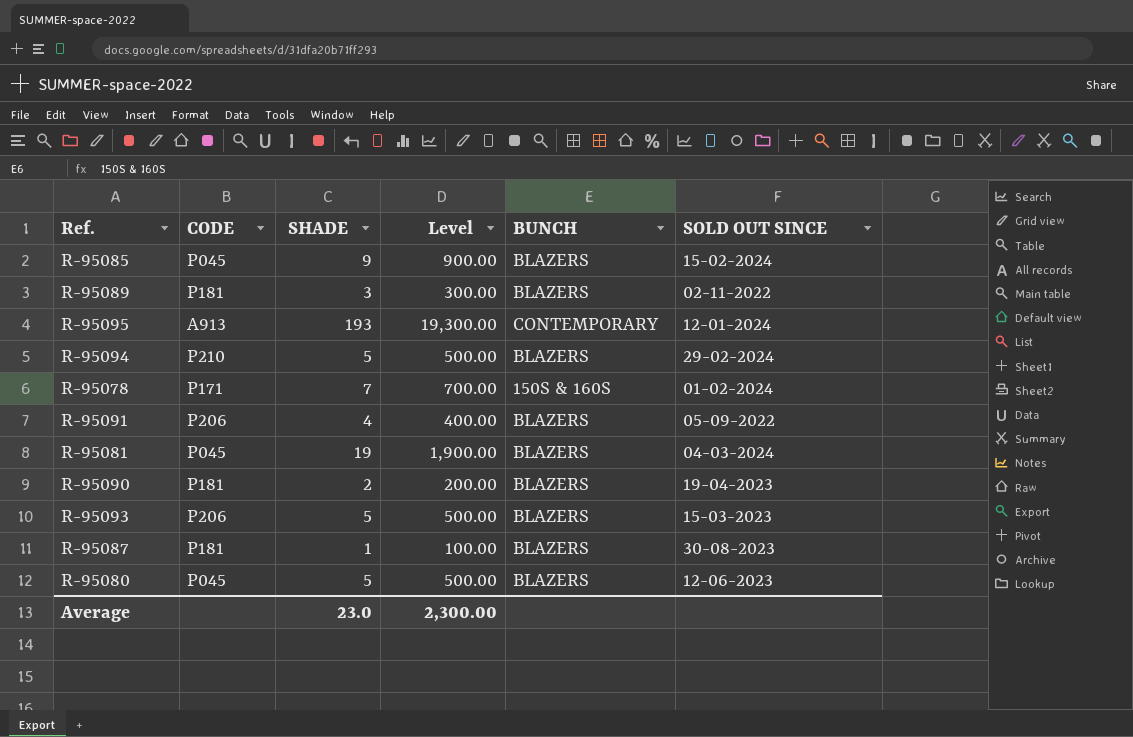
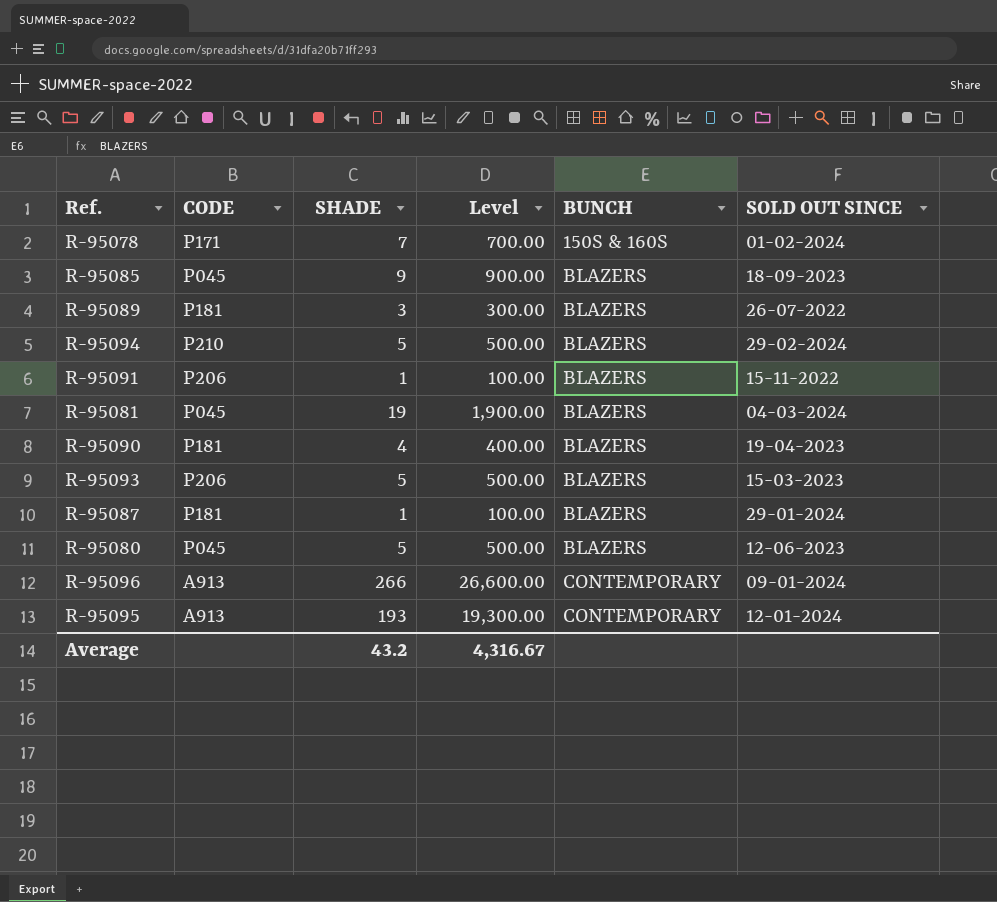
row order: none -> BUNCH ascending
R-95085 | SOLD OUT SINCE: 15-02-2024 -> 18-09-2023
R-95089 | SOLD OUT SINCE: 02-11-2022 -> 26-07-2022
R-95091 | SHADE: 4 -> 1
R-95091 | Level: 400.00 -> 100.00
R-95091 | SOLD OUT SINCE: 05-09-2022 -> 15-11-2022
R-95090 | SHADE: 2 -> 4
R-95090 | Level: 200.00 -> 400.00
R-95087 | SOLD OUT SINCE: 30-08-2023 -> 29-01-2024
row R-95096: none -> A913 | 266 | 26,600.00 | CONTEMPORARY | 09-01-2024
Average | SHADE: 23.0 -> 43.2
Average | Level: 2,300.00 -> 4,316.67

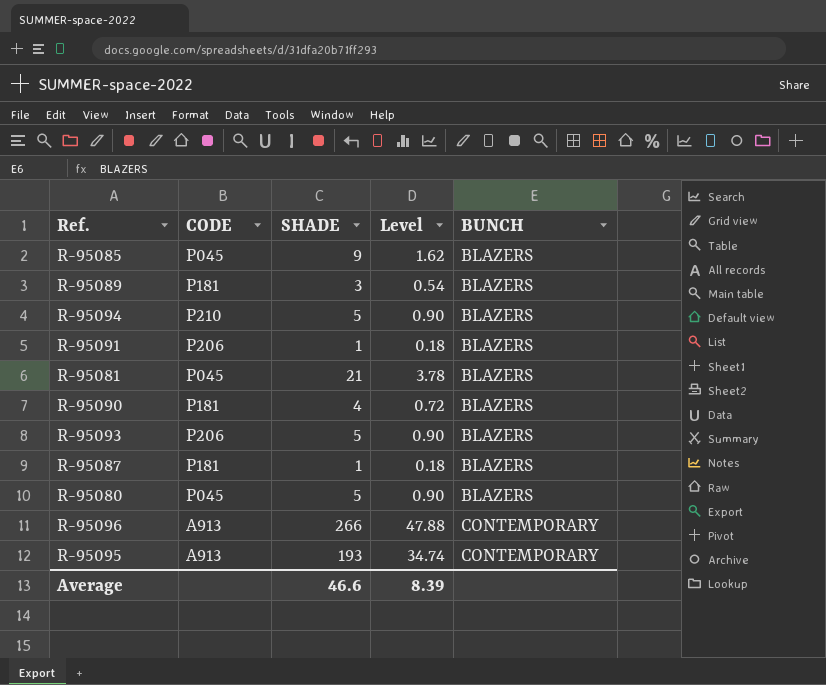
column SOLD OUT SINCE | position: 6 -> none
column Level | formula: [SHADE] * 100 -> [SHADE] * 0.18
row R-95078: P171 | 7 | 700.00 | 150S & 160S | 01-02-2024 -> none
R-95081 | SHADE: 19 -> 21
Average | SHADE: 43.2 -> 46.6
Average | Level: 4,316.67 -> 8.39

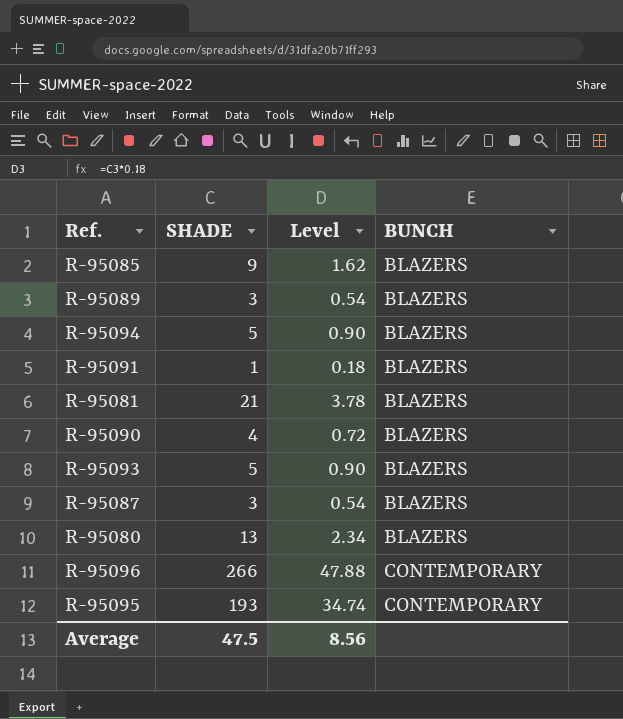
column CODE | position: 2 -> none
R-95087 | SHADE: 1 -> 3
R-95087 | Level: 0.18 -> 0.54
R-95080 | SHADE: 5 -> 13
R-95080 | Level: 0.90 -> 2.34
Average | SHADE: 46.6 -> 47.5
Average | Level: 8.39 -> 8.56

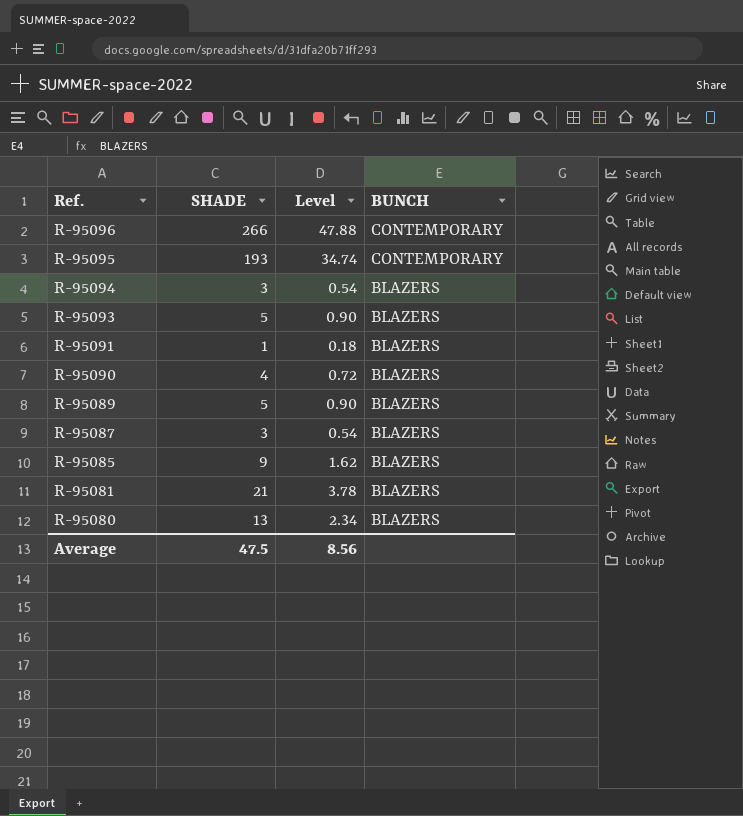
row order: BUNCH ascending -> Ref. descending
R-95094 | SHADE: 5 -> 3
R-95094 | Level: 0.90 -> 0.54
R-95089 | SHADE: 3 -> 5
R-95089 | Level: 0.54 -> 0.90

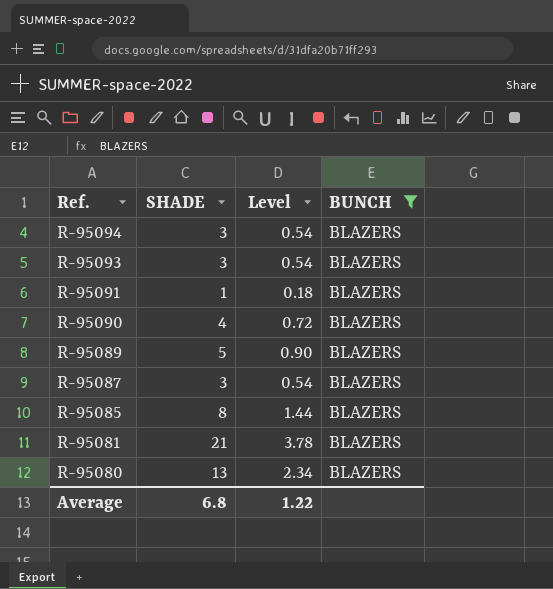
filter: none -> BUNCH = BLAZERS
R-95093 | SHADE: 5 -> 3
R-95093 | Level: 0.90 -> 0.54
R-95085 | SHADE: 9 -> 8
R-95085 | Level: 1.62 -> 1.44
Average | SHADE: 47.5 -> 6.8
Average | Level: 8.56 -> 1.22

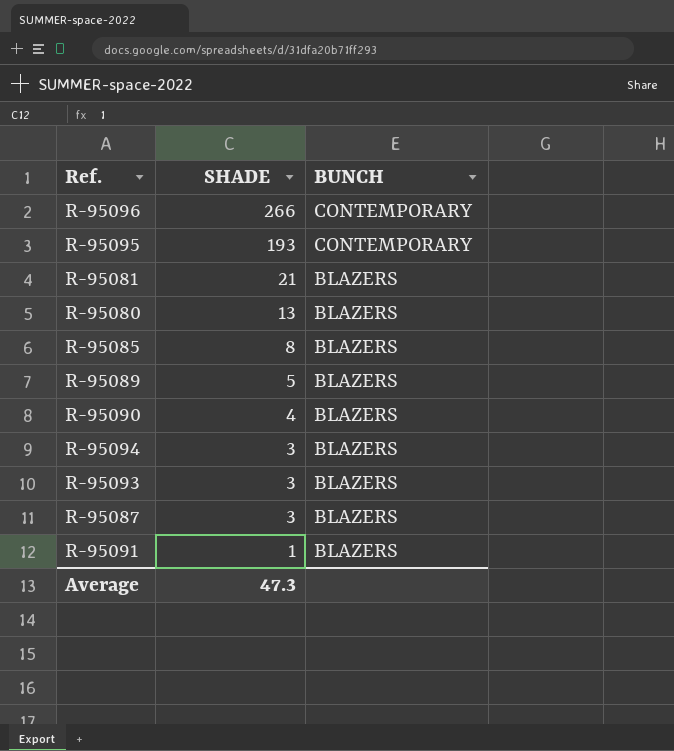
filter: BUNCH = BLAZERS -> none
row order: Ref. descending -> SHADE descending
column Level | formula: [SHADE] * 0.18 -> none
Average | SHADE: 6.8 -> 47.3

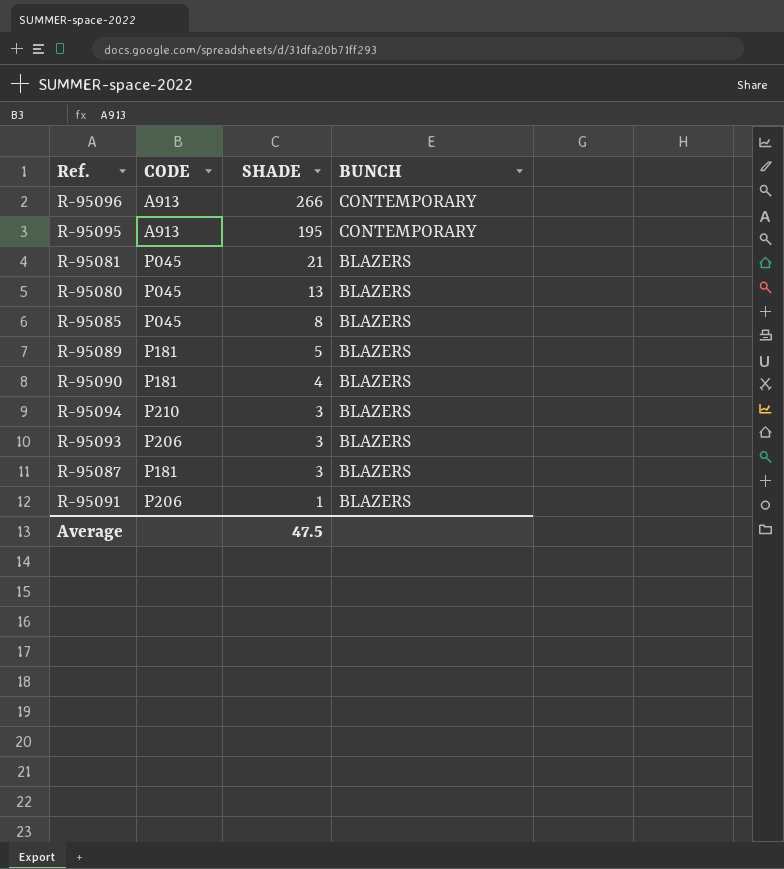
column CODE | position: none -> 2
R-95095 | SHADE: 193 -> 195
Average | SHADE: 47.3 -> 47.5

